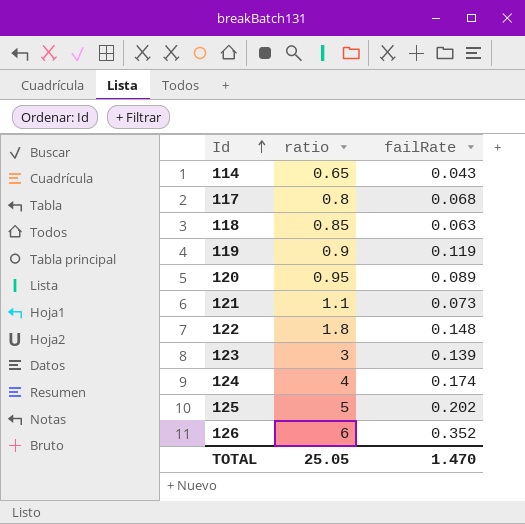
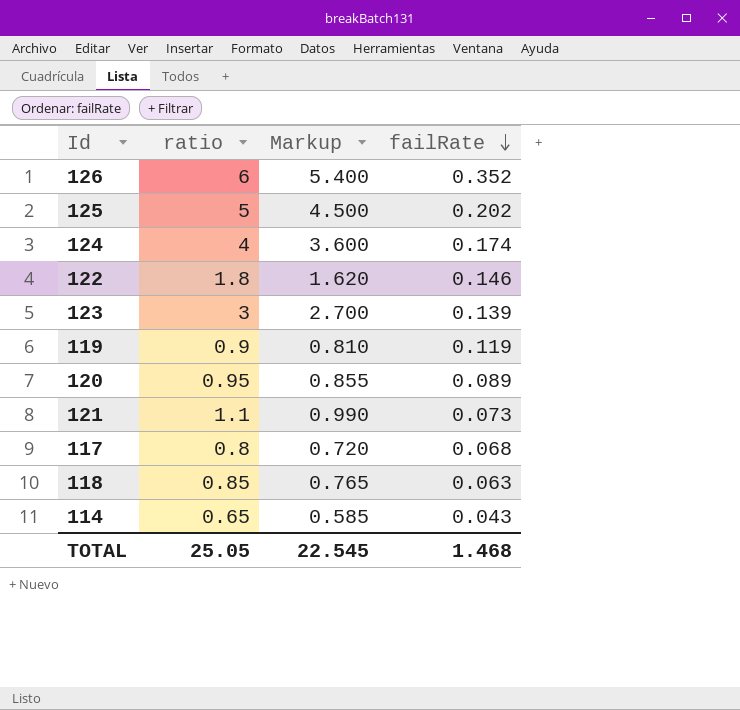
row order: Id ascending -> failRate descending
column Markup | formula: none -> [ratio] * 0.9
122 | failRate: 0.148 -> 0.146
TOTAL | failRate: 1.470 -> 1.468

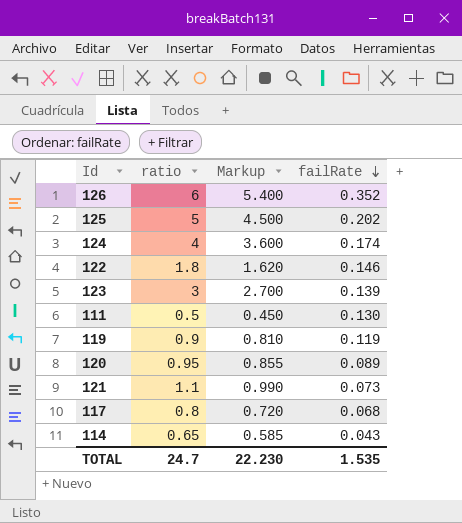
row 118: 0.85 | 0.765 | 0.063 -> none
row 111: none -> 0.5 | 0.450 | 0.130
TOTAL | ratio: 25.05 -> 24.7
TOTAL | Markup: 22.545 -> 22.230
TOTAL | failRate: 1.468 -> 1.535

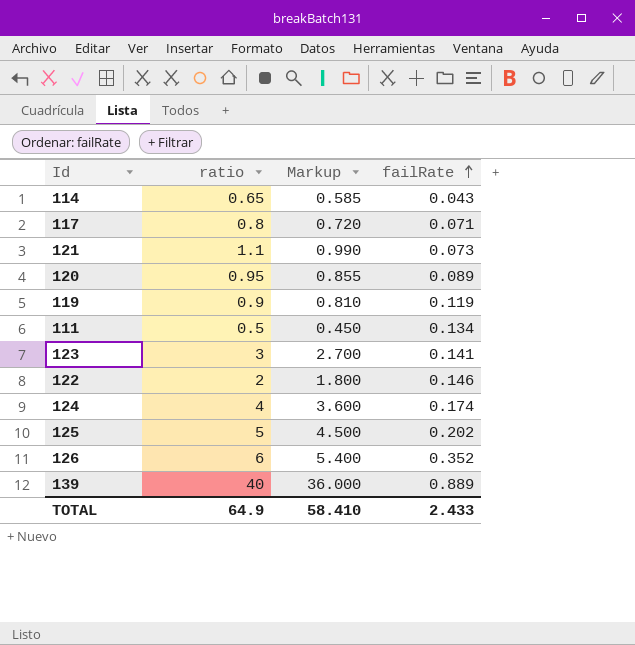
row order: failRate descending -> failRate ascending
117 | failRate: 0.068 -> 0.071
111 | failRate: 0.130 -> 0.134
123 | failRate: 0.139 -> 0.141
122 | ratio: 1.8 -> 2
122 | Markup: 1.620 -> 1.800
row 139: none -> 40 | 36.000 | 0.889
TOTAL | ratio: 24.7 -> 64.9
TOTAL | Markup: 22.230 -> 58.410
TOTAL | failRate: 1.535 -> 2.433

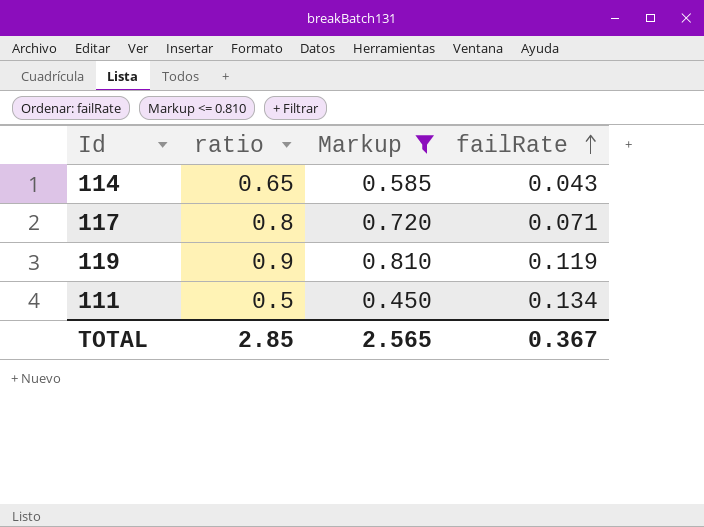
filter: none -> Markup <= 0.810
TOTAL | ratio: 64.9 -> 2.85
TOTAL | Markup: 58.410 -> 2.565
TOTAL | failRate: 2.433 -> 0.367

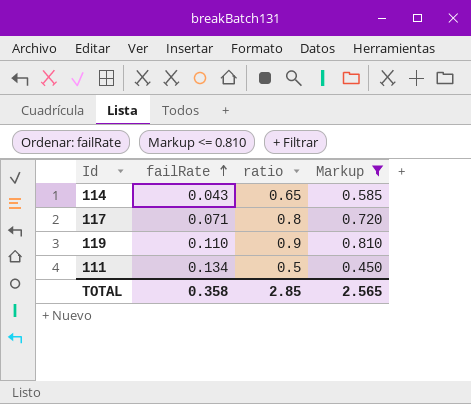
column failRate | position: 4 -> 2
119 | failRate: 0.119 -> 0.110
TOTAL | failRate: 0.367 -> 0.358

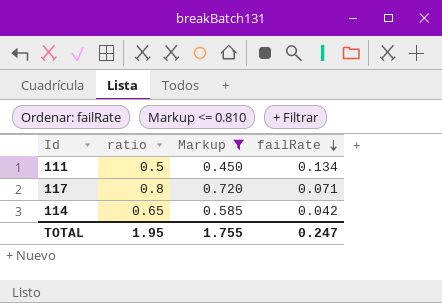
row order: failRate ascending -> failRate descending
column failRate | position: 2 -> 4
row 119: 0.110 | 0.9 | 0.810 -> none
114 | failRate: 0.043 -> 0.042
TOTAL | ratio: 2.85 -> 1.95
TOTAL | Markup: 2.565 -> 1.755
TOTAL | failRate: 0.358 -> 0.247

